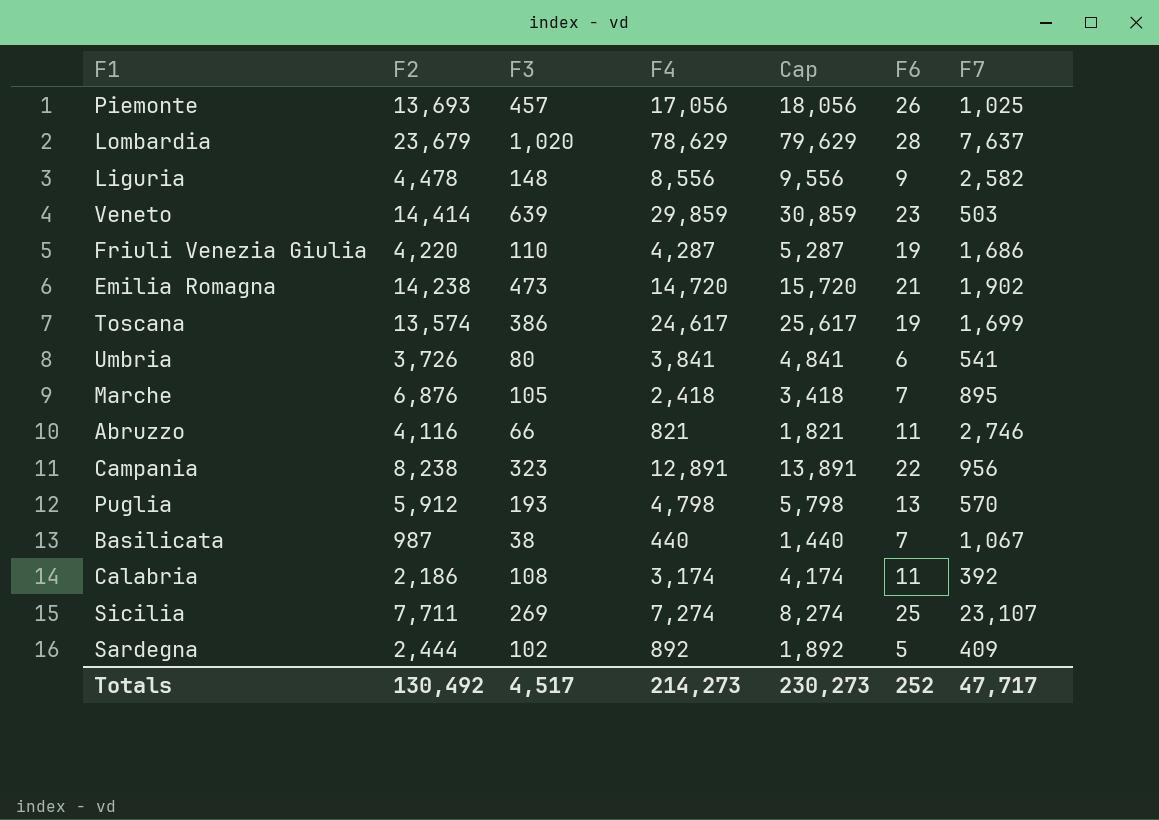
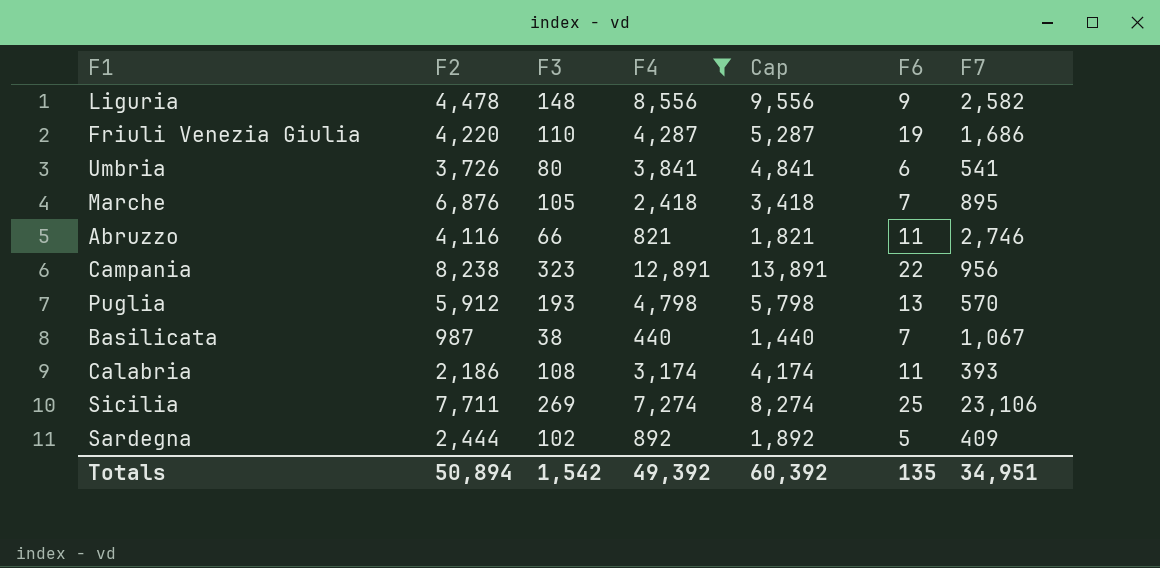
filter: none -> F4 <= 12,891
Calabria | F7: 392 -> 393
Sicilia | F7: 23,107 -> 23,106
Totals | F2: 130,492 -> 50,894
Totals | F3: 4,517 -> 1,542
Totals | F4: 214,273 -> 49,392
Totals | Cap: 230,273 -> 60,392
Totals | F6: 252 -> 135
Totals | F7: 47,717 -> 34,951

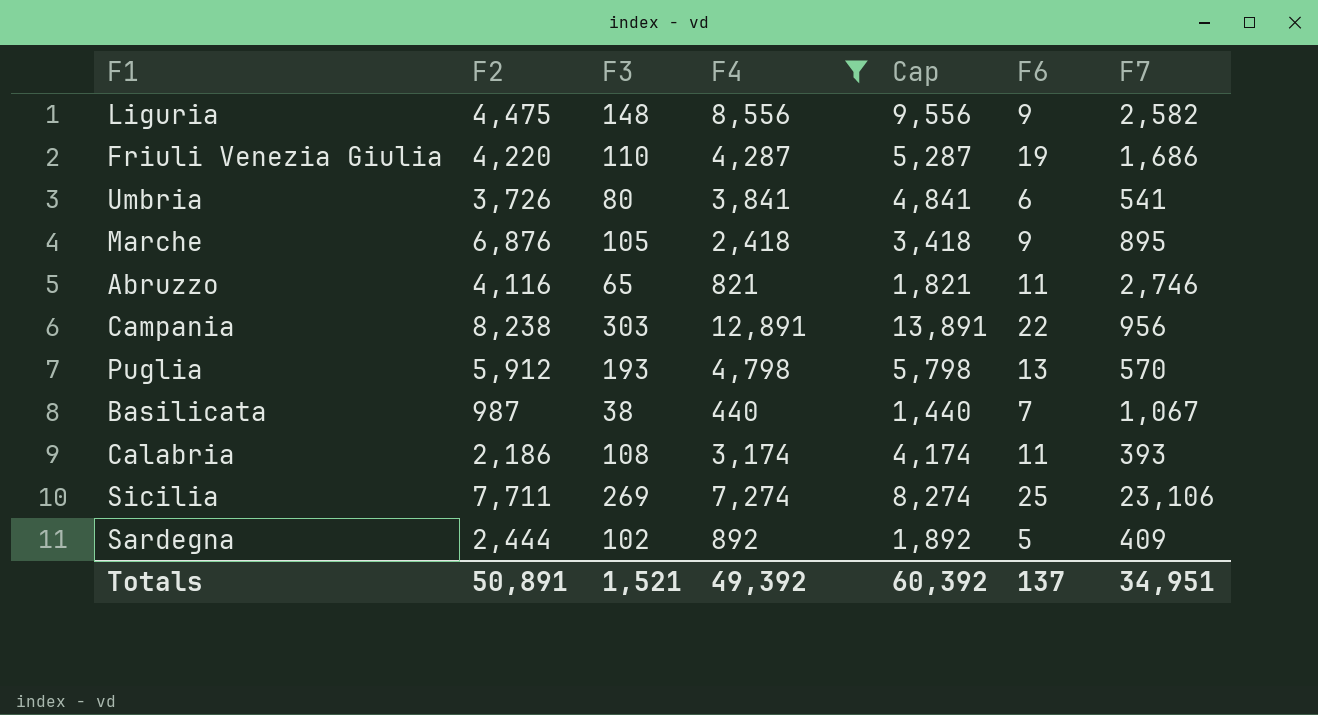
Liguria | F2: 4,478 -> 4,475
Marche | F6: 7 -> 9
Abruzzo | F3: 66 -> 65
Campania | F3: 323 -> 303
Totals | F2: 50,894 -> 50,891
Totals | F3: 1,542 -> 1,521
Totals | F6: 135 -> 137

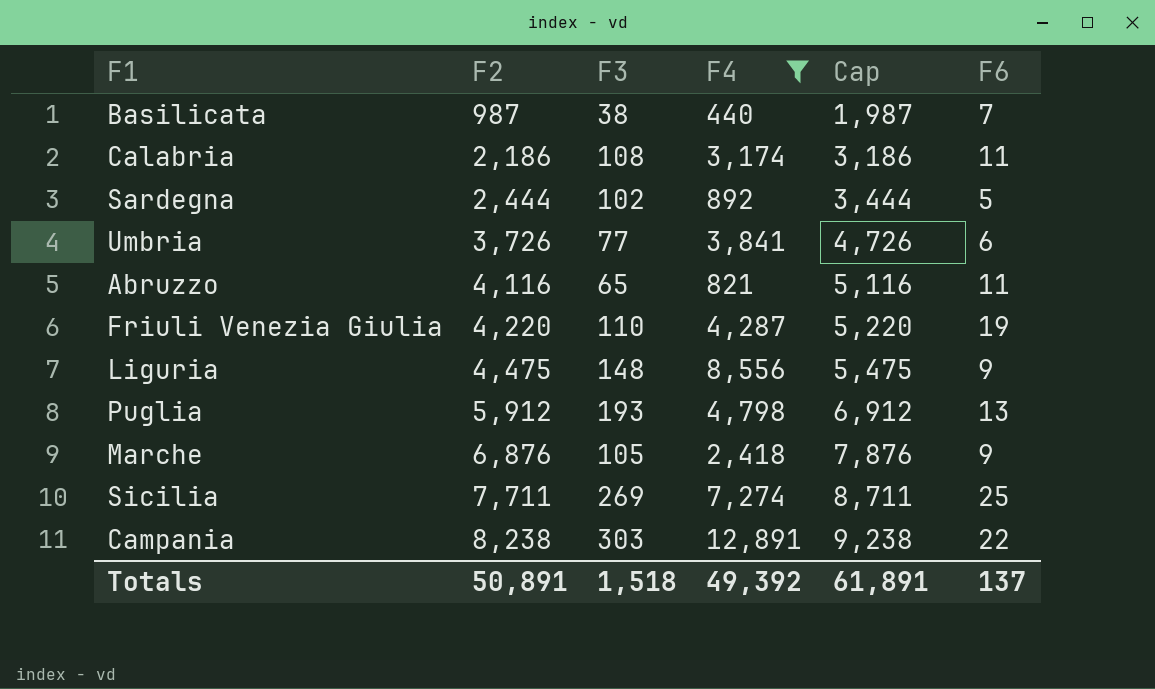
row order: none -> F2 ascending
column F7 | position: 7 -> none
column Cap | formula: [F4] + 1000 -> [F2] + 1000
Umbria | F3: 80 -> 77
Totals | F3: 1,521 -> 1,518
Totals | Cap: 60,392 -> 61,891

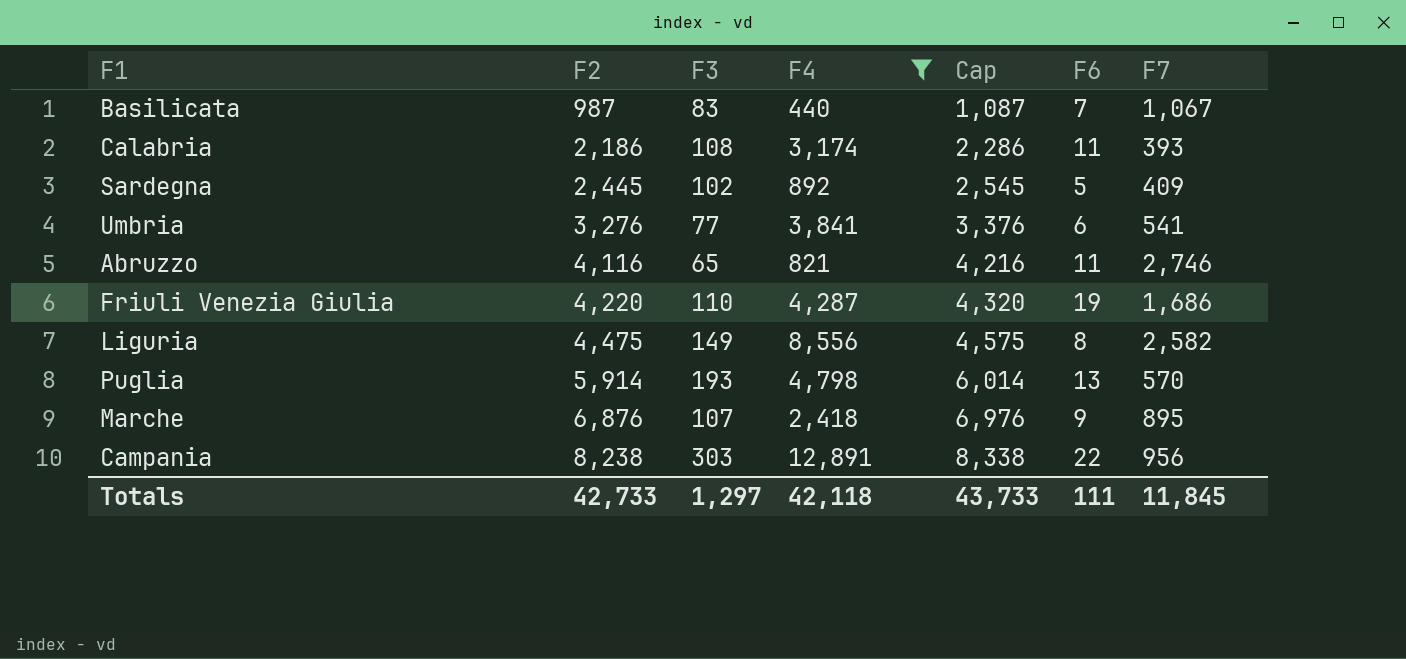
column Cap | formula: [F2] + 1000 -> [F2] + 100
column F7 | position: none -> 7
row Sicilia: 7,711 | 269 | 7,274 | 8,711 | 25 -> none
Basilicata | F3: 38 -> 83
Sardegna | F2: 2,444 -> 2,445
Umbria | F2: 3,726 -> 3,276
Liguria | F3: 148 -> 149
Liguria | F6: 9 -> 8
Puglia | F2: 5,912 -> 5,914
Marche | F3: 105 -> 107
Totals | F2: 50,891 -> 42,733
Totals | F3: 1,518 -> 1,297
Totals | F4: 49,392 -> 42,118
Totals | Cap: 61,891 -> 43,733
Totals | F6: 137 -> 111

